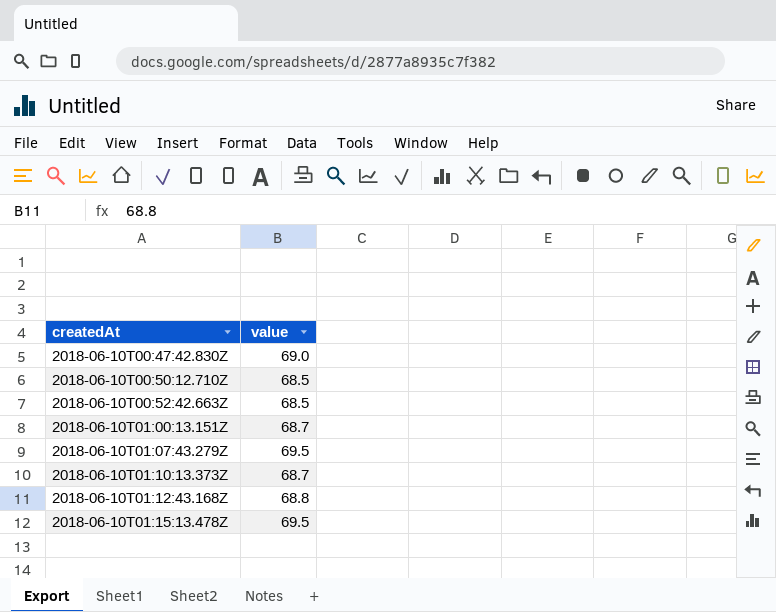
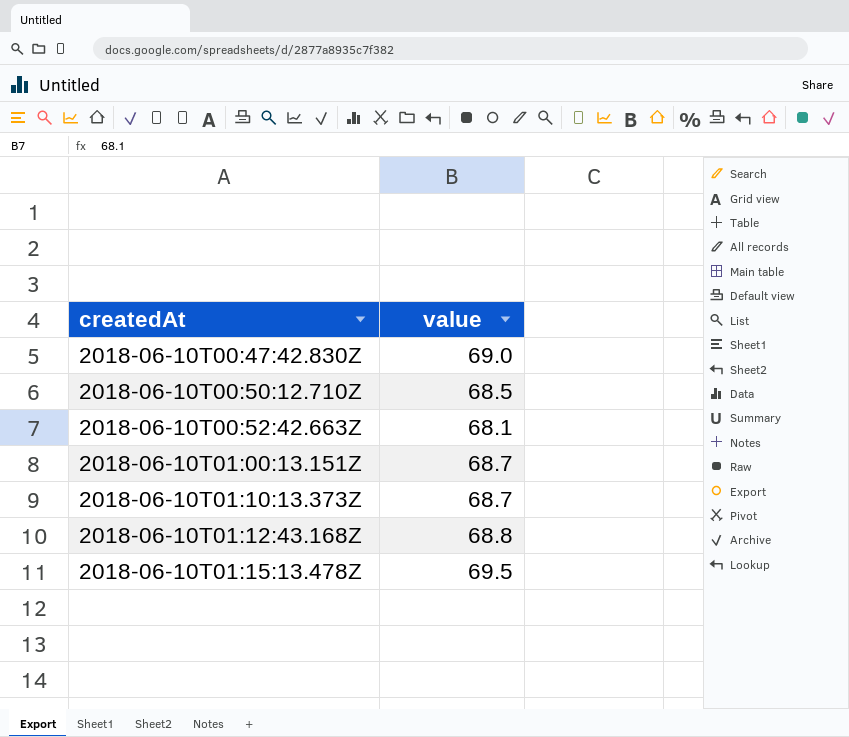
row 2018-06-10T01:07:43.279Z: 69.5 -> none
2018-06-10T00:52:42.663Z | value: 68.5 -> 68.1

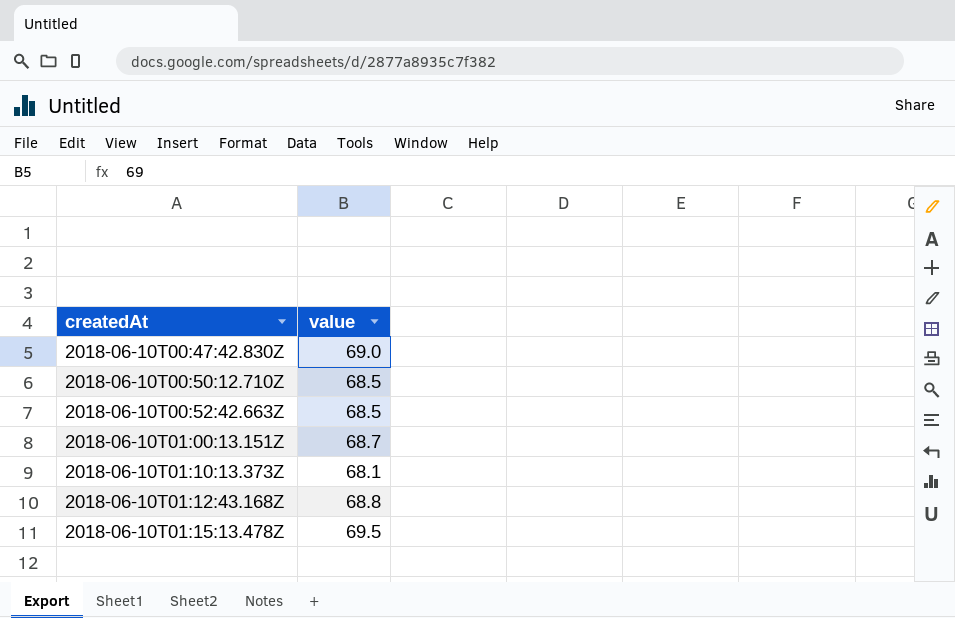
2018-06-10T00:52:42.663Z | value: 68.1 -> 68.5
2018-06-10T01:10:13.373Z | value: 68.7 -> 68.1

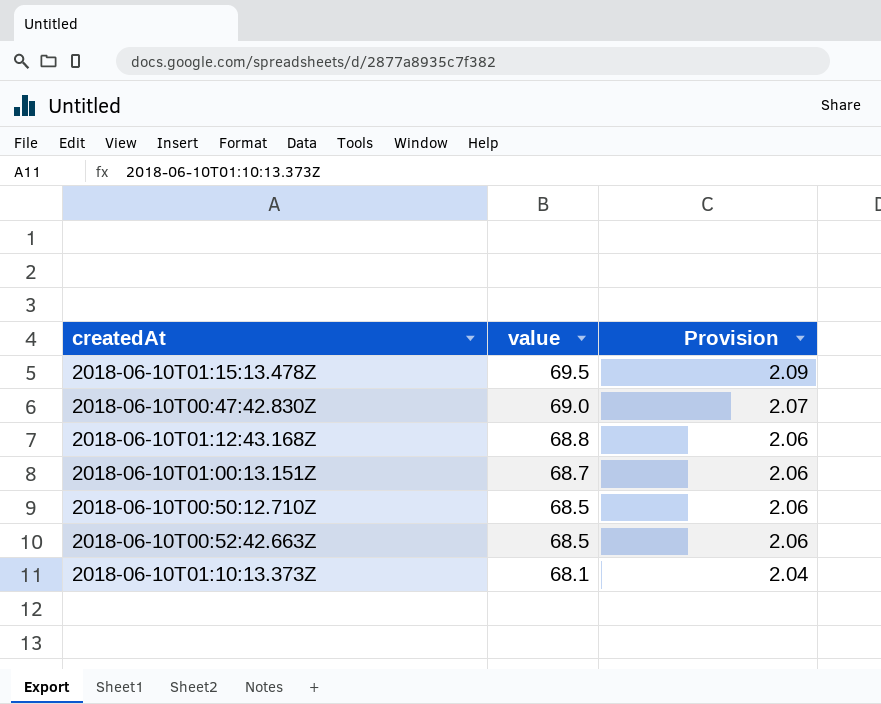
row order: createdAt ascending -> value descending
column Provision | formula: none -> [value] * 0.03

